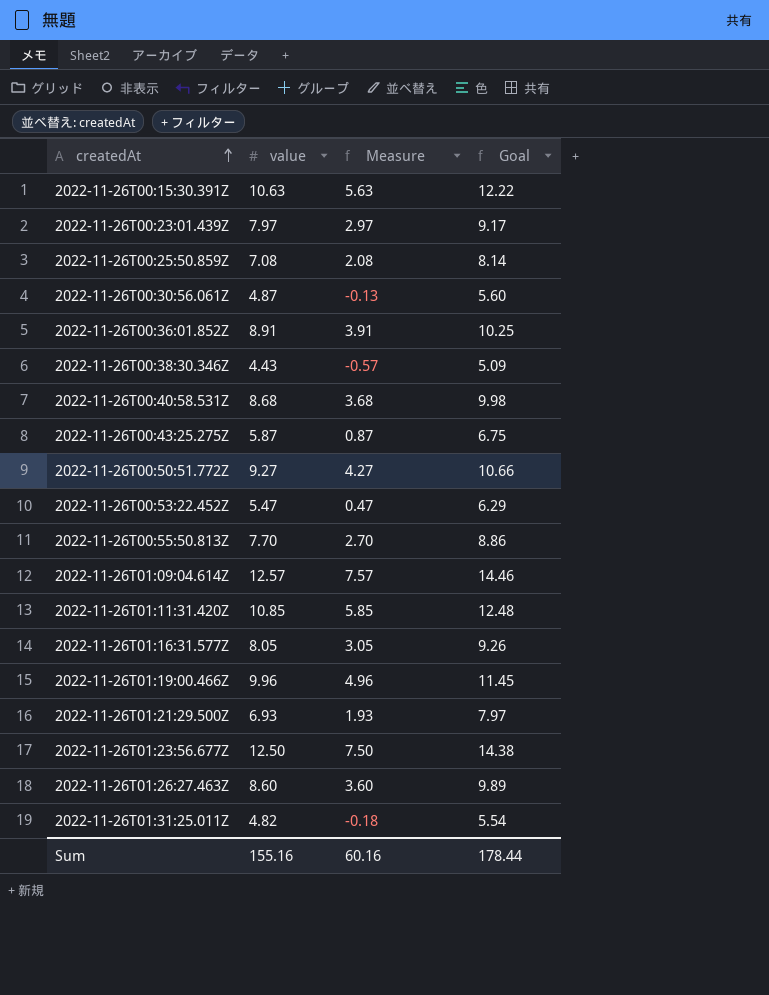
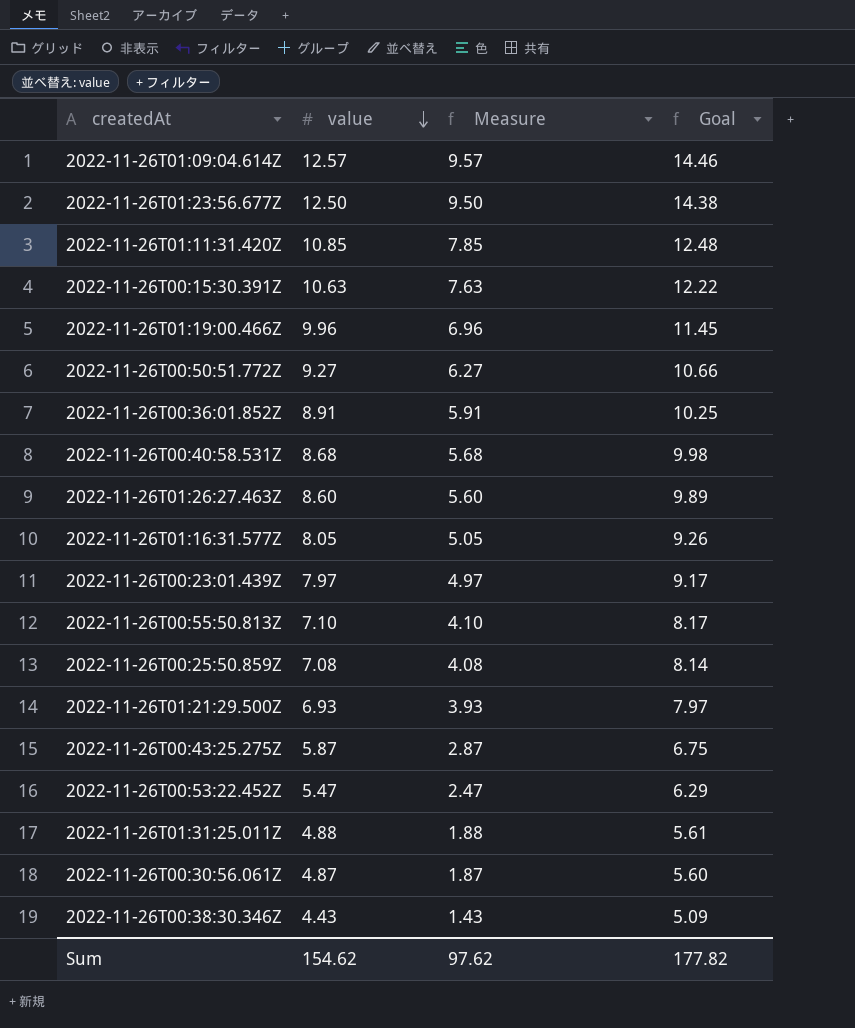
row order: createdAt ascending -> value descending
column Measure | formula: [value] - 5 -> [value] - 3
2022-11-26T00:55:50.813Z | value: 7.70 -> 7.10
2022-11-26T00:55:50.813Z | Goal: 8.86 -> 8.17
2022-11-26T01:31:25.011Z | value: 4.82 -> 4.88
2022-11-26T01:31:25.011Z | Goal: 5.54 -> 5.61
Sum | value: 155.16 -> 154.62
Sum | Measure: 60.16 -> 97.62
Sum | Goal: 178.44 -> 177.82

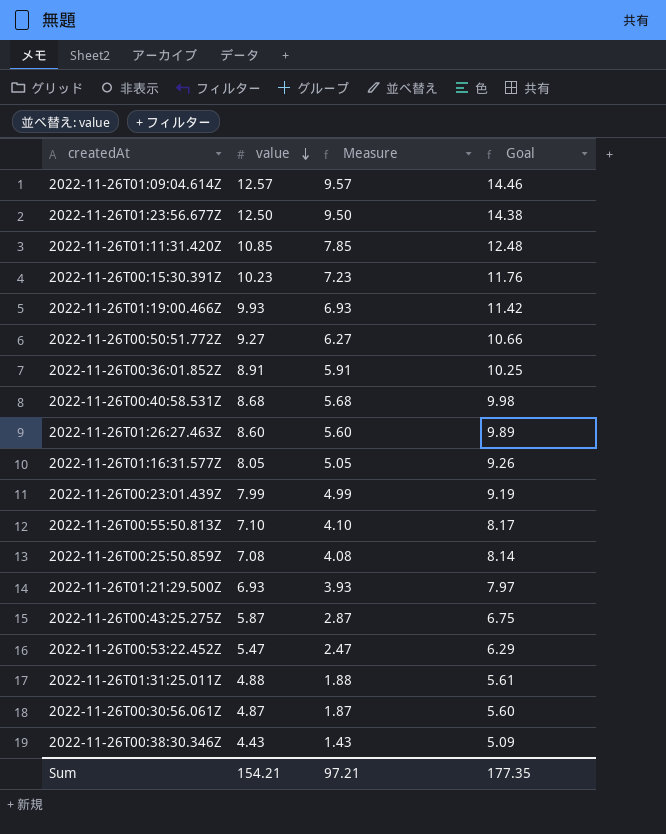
2022-11-26T00:15:30.391Z | value: 10.63 -> 10.23
2022-11-26T00:15:30.391Z | Measure: 7.63 -> 7.23
2022-11-26T00:15:30.391Z | Goal: 12.22 -> 11.76
2022-11-26T01:19:00.466Z | value: 9.96 -> 9.93
2022-11-26T01:19:00.466Z | Measure: 6.96 -> 6.93
2022-11-26T01:19:00.466Z | Goal: 11.45 -> 11.42
2022-11-26T00:23:01.439Z | value: 7.97 -> 7.99
2022-11-26T00:23:01.439Z | Measure: 4.97 -> 4.99
2022-11-26T00:23:01.439Z | Goal: 9.17 -> 9.19
Sum | value: 154.62 -> 154.21
Sum | Measure: 97.62 -> 97.21
Sum | Goal: 177.82 -> 177.35

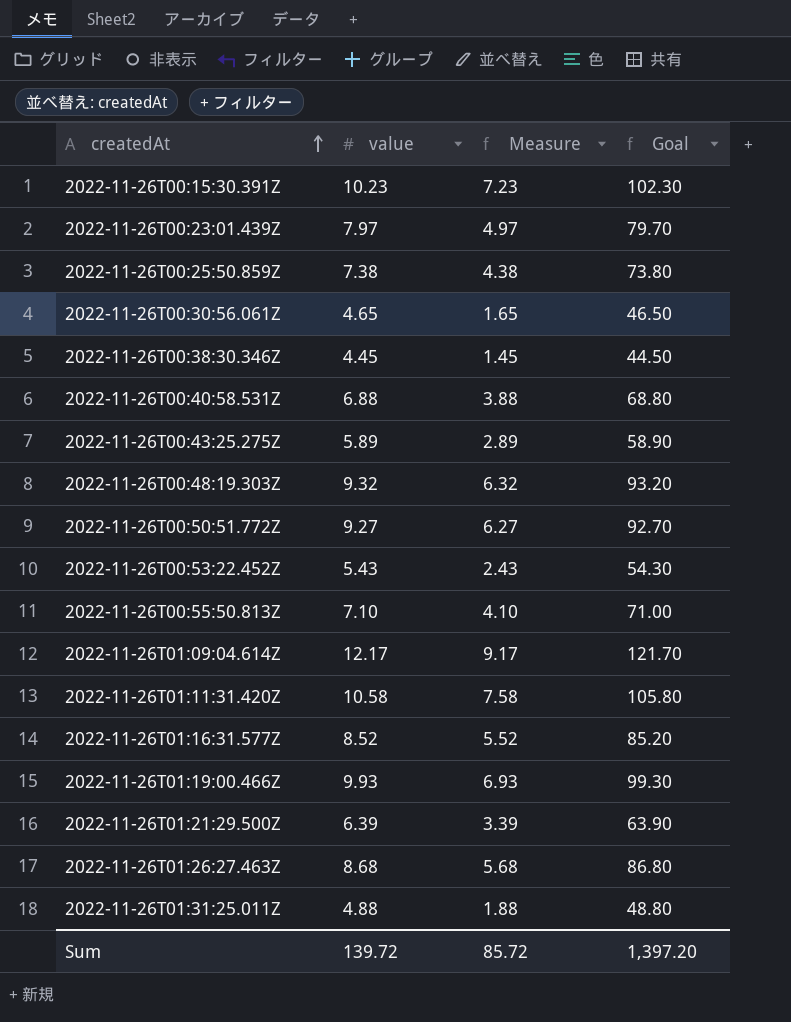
row order: value descending -> createdAt ascending
column Goal | formula: [value] * 1.15 -> [value] * 10
row 2022-11-26T01:23:56.677Z: 12.50 | 9.50 | 14.38 -> none
row 2022-11-26T00:36:01.852Z: 8.91 | 5.91 | 10.25 -> none
2022-11-26T00:23:01.439Z | value: 7.99 -> 7.97
2022-11-26T00:23:01.439Z | Measure: 4.99 -> 4.97
2022-11-26T00:25:50.859Z | value: 7.08 -> 7.38
2022-11-26T00:25:50.859Z | Measure: 4.08 -> 4.38
2022-11-26T00:30:56.061Z | value: 4.87 -> 4.65
2022-11-26T00:30:56.061Z | Measure: 1.87 -> 1.65
2022-11-26T00:38:30.346Z | value: 4.43 -> 4.45
2022-11-26T00:38:30.346Z | Measure: 1.43 -> 1.45
2022-11-26T00:40:58.531Z | value: 8.68 -> 6.88
2022-11-26T00:40:58.531Z | Measure: 5.68 -> 3.88
2022-11-26T00:43:25.275Z | value: 5.87 -> 5.89
2022-11-26T00:43:25.275Z | Measure: 2.87 -> 2.89
row 2022-11-26T00:48:19.303Z: none -> 9.32 | 6.32 | 93.20
2022-11-26T00:53:22.452Z | value: 5.47 -> 5.43
2022-11-26T00:53:22.452Z | Measure: 2.47 -> 2.43
2022-11-26T01:09:04.614Z | value: 12.57 -> 12.17
2022-11-26T01:09:04.614Z | Measure: 9.57 -> 9.17
2022-11-26T01:11:31.420Z | value: 10.85 -> 10.58
2022-11-26T01:11:31.420Z | Measure: 7.85 -> 7.58
2022-11-26T01:16:31.577Z | value: 8.05 -> 8.52
2022-11-26T01:16:31.577Z | Measure: 5.05 -> 5.52
2022-11-26T01:21:29.500Z | value: 6.93 -> 6.39
2022-11-26T01:21:29.500Z | Measure: 3.93 -> 3.39
2022-11-26T01:26:27.463Z | value: 8.60 -> 8.68
2022-11-26T01:26:27.463Z | Measure: 5.60 -> 5.68
Sum | value: 154.21 -> 139.72
Sum | Measure: 97.21 -> 85.72
Sum | Goal: 177.35 -> 1,397.20

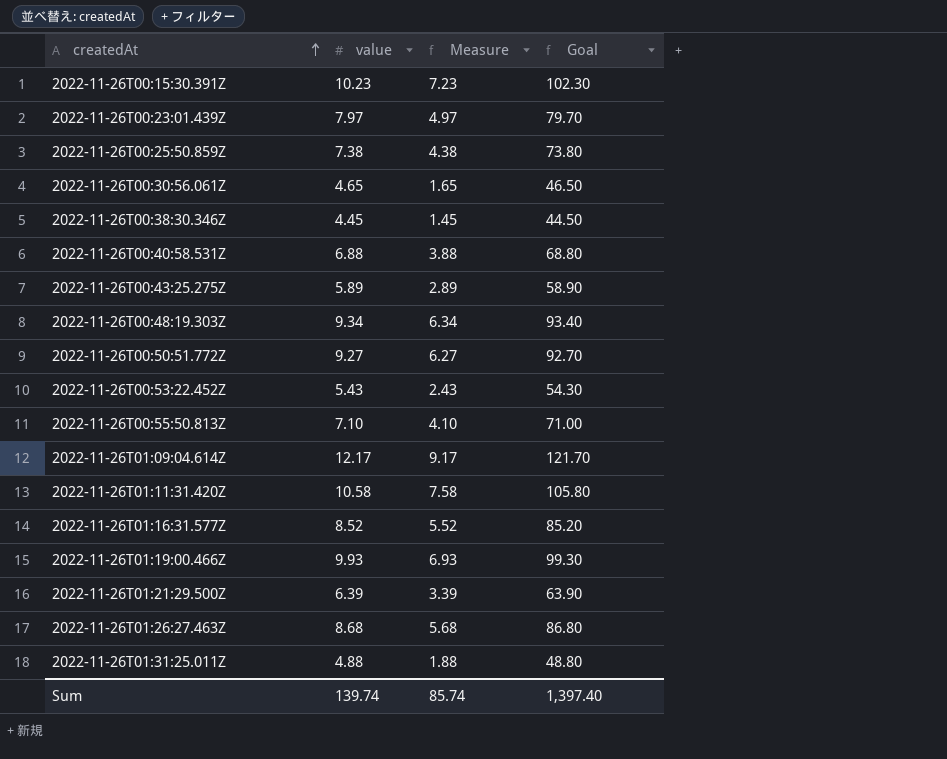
2022-11-26T00:48:19.303Z | value: 9.32 -> 9.34
2022-11-26T00:48:19.303Z | Measure: 6.32 -> 6.34
2022-11-26T00:48:19.303Z | Goal: 93.20 -> 93.40
Sum | value: 139.72 -> 139.74
Sum | Measure: 85.72 -> 85.74
Sum | Goal: 1,397.20 -> 1,397.40

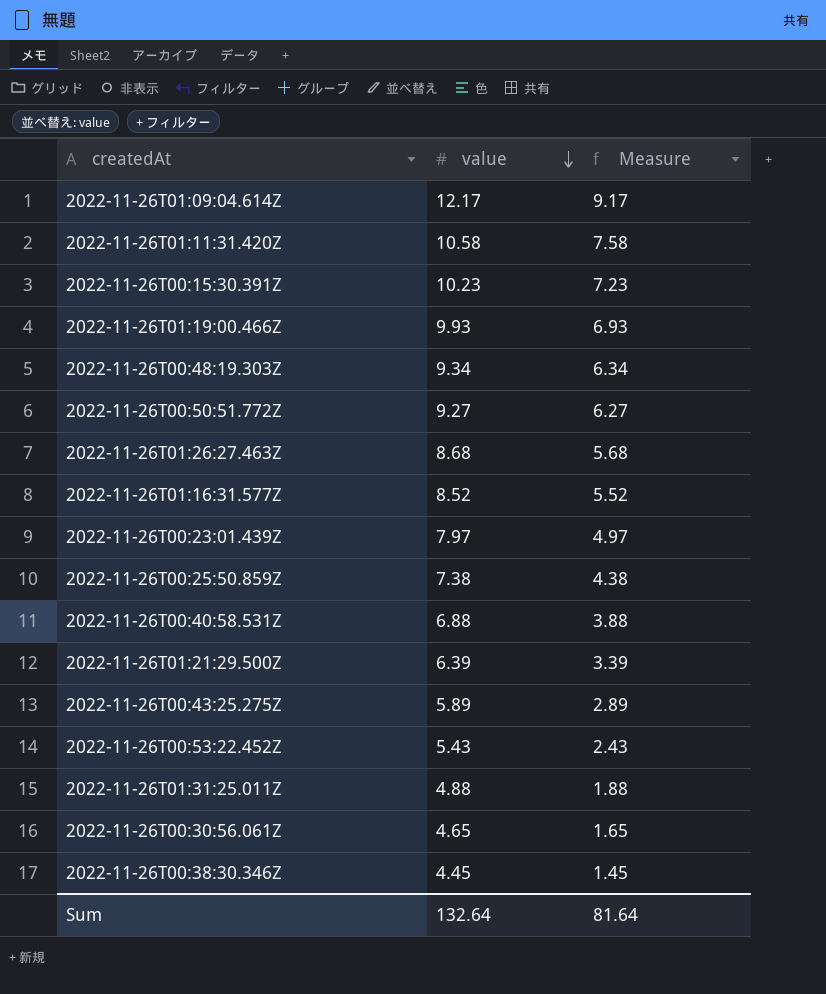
row order: createdAt ascending -> value descending
column Goal | formula: [value] * 10 -> none
row 2022-11-26T00:55:50.813Z: 7.10 | 4.10 | 71.00 -> none
Sum | value: 139.74 -> 132.64
Sum | Measure: 85.74 -> 81.64

